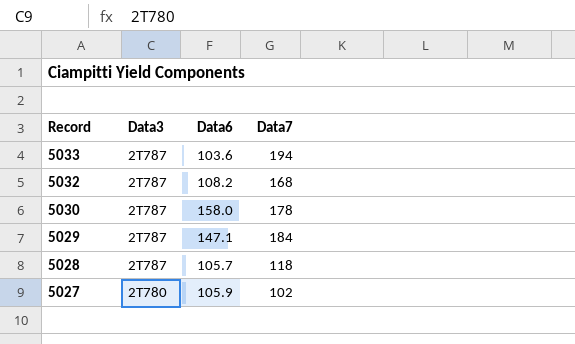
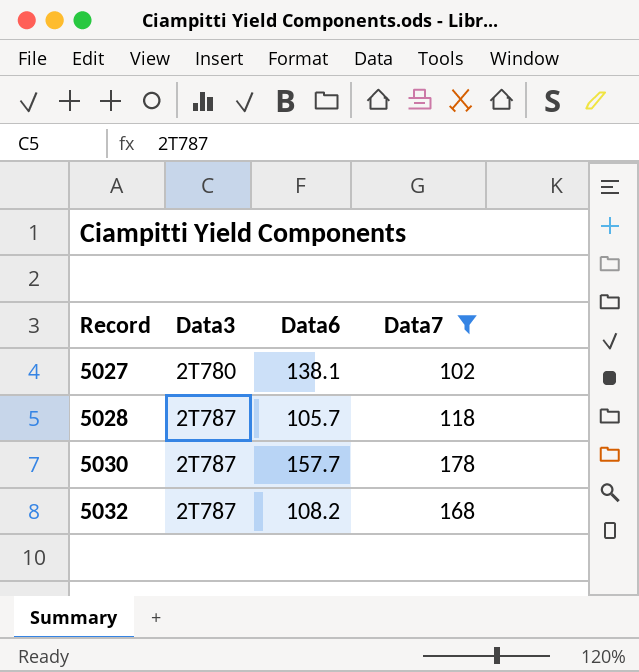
filter: none -> Data7 <= 178
row order: Record descending -> Record ascending
5027 | Data6: 105.9 -> 138.1
5030 | Data6: 158.0 -> 157.7

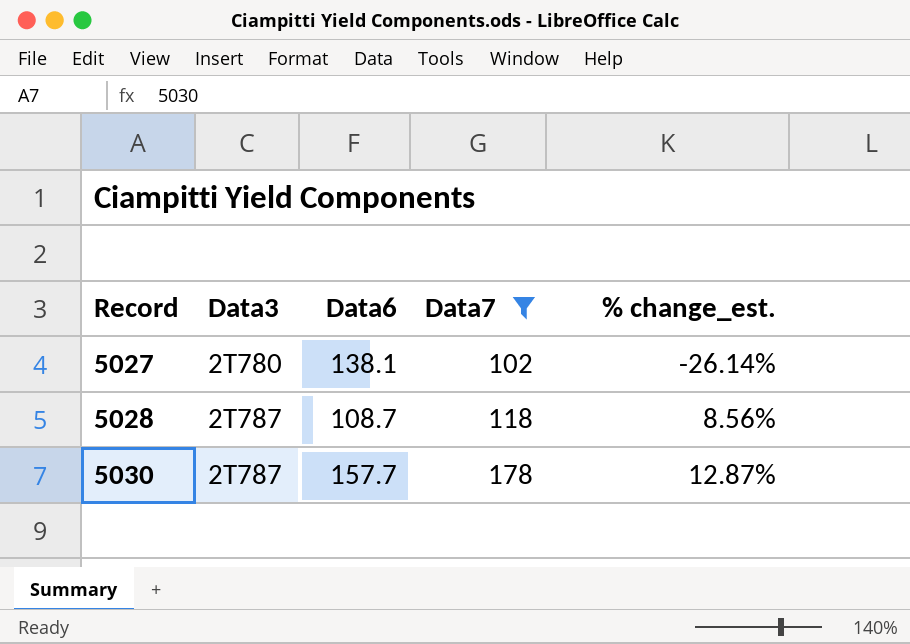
column % change_est. | formula: none -> ([Data7] - [Data6]) / [Data6]
row 5032: 2T787 | 108.2 | 168 -> none
5028 | Data6: 105.7 -> 108.7

